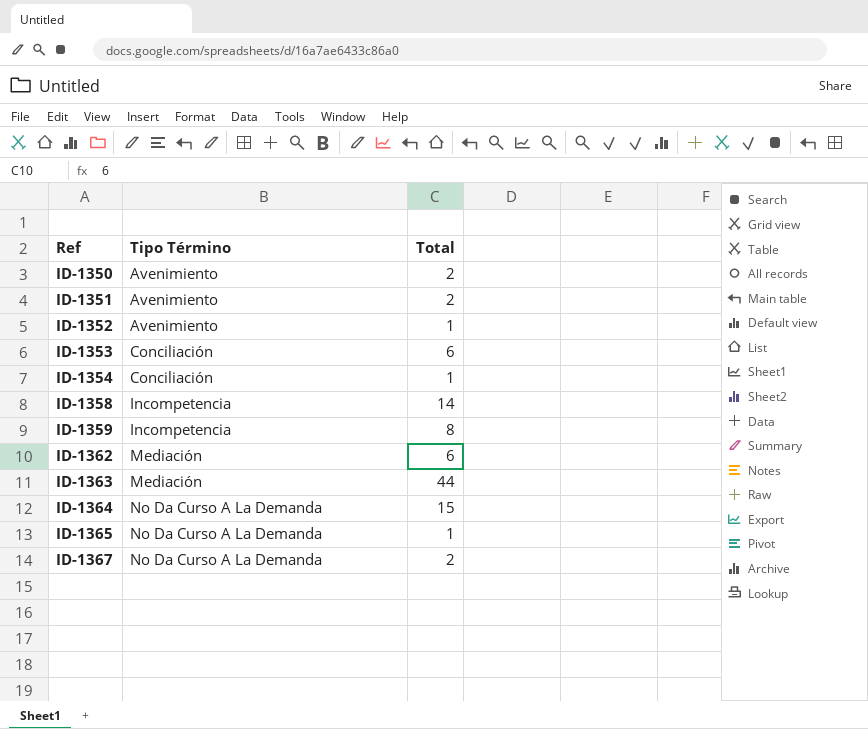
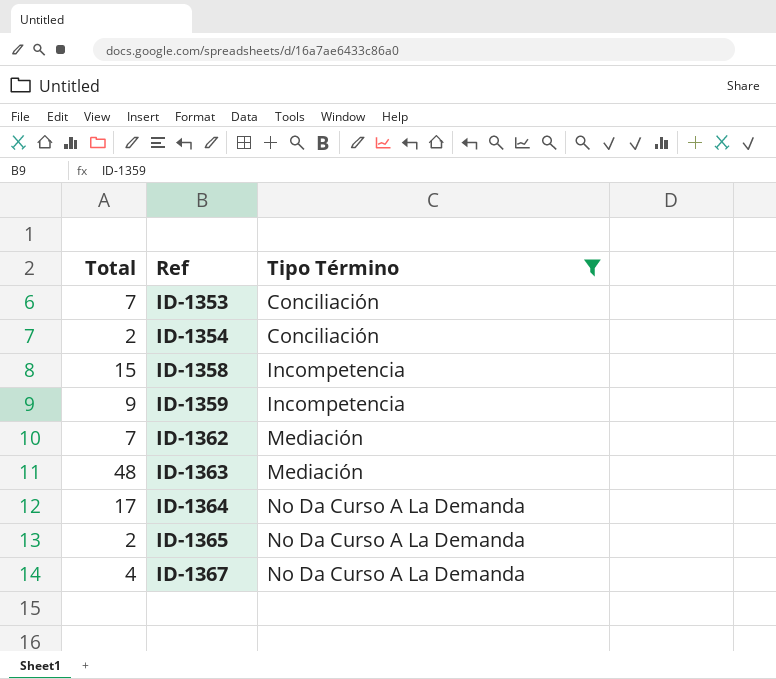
filter: none -> Tipo Término != Avenimiento
column Total | position: 3 -> 1
ID-1353 | Total: 6 -> 7
ID-1354 | Total: 1 -> 2
ID-1358 | Total: 14 -> 15
ID-1359 | Total: 8 -> 9
ID-1362 | Total: 6 -> 7
ID-1363 | Total: 44 -> 48
ID-1364 | Total: 15 -> 17
ID-1365 | Total: 1 -> 2
ID-1367 | Total: 2 -> 4

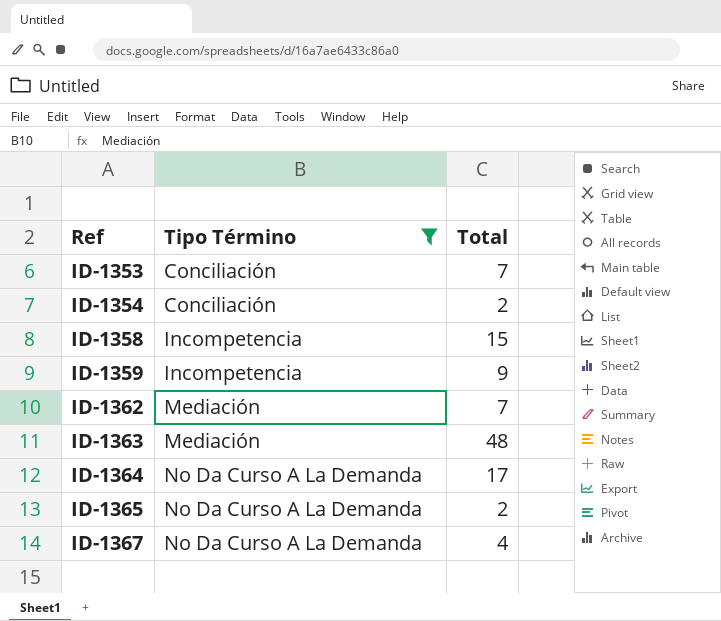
column Total | position: 1 -> 3

